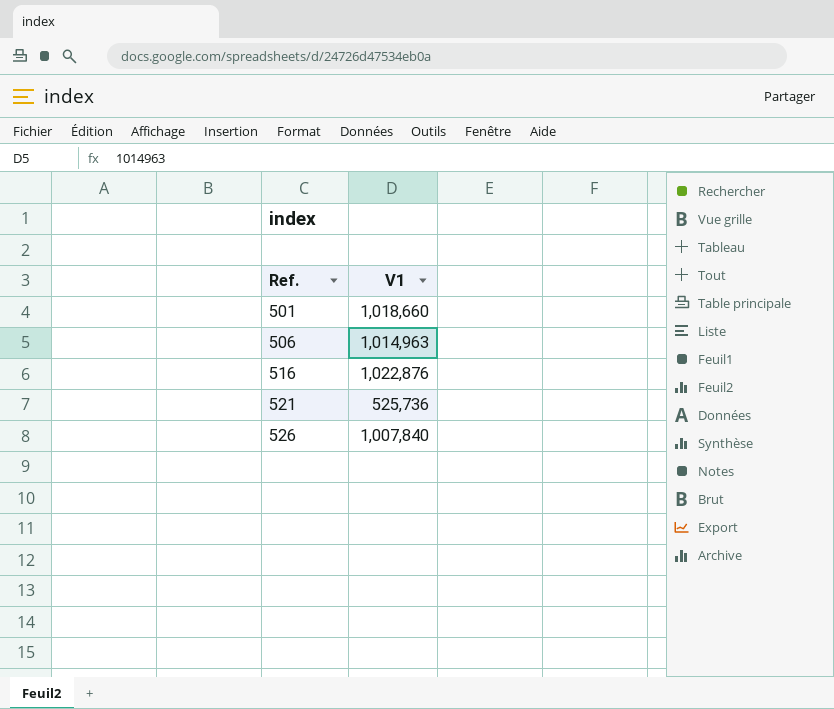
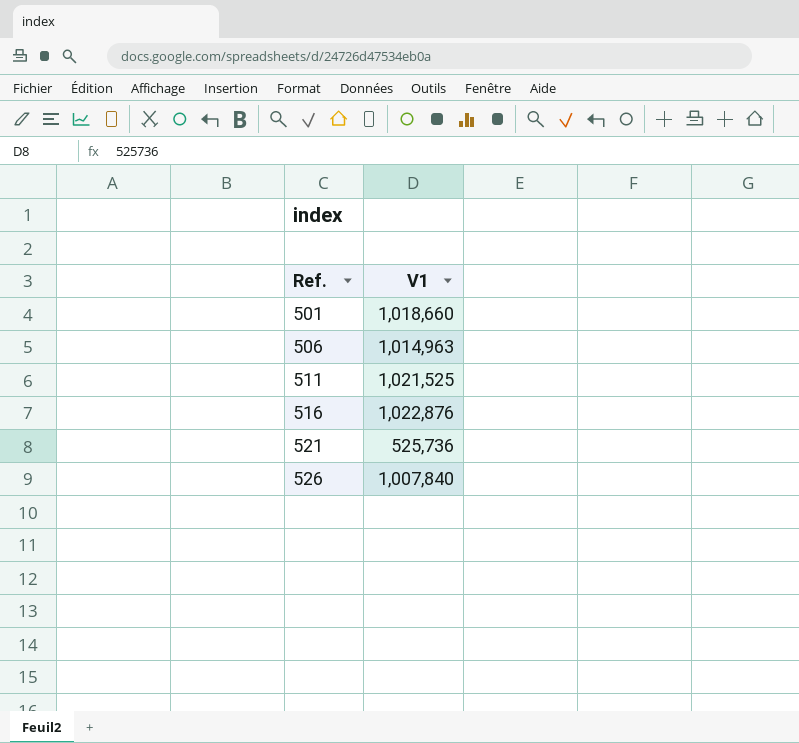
row 511: none -> 1,021,525

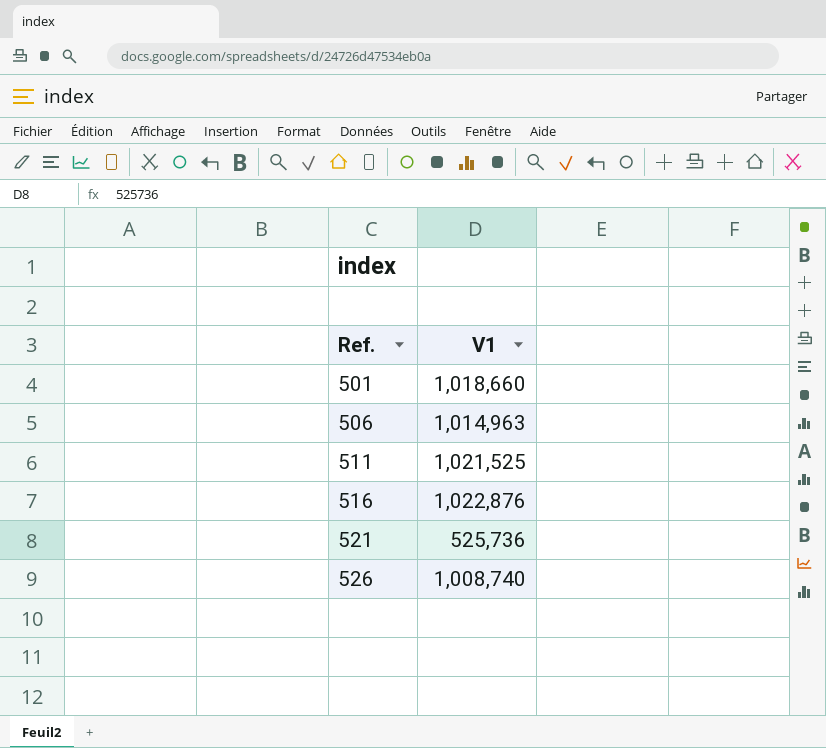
526 | V1: 1,007,840 -> 1,008,740

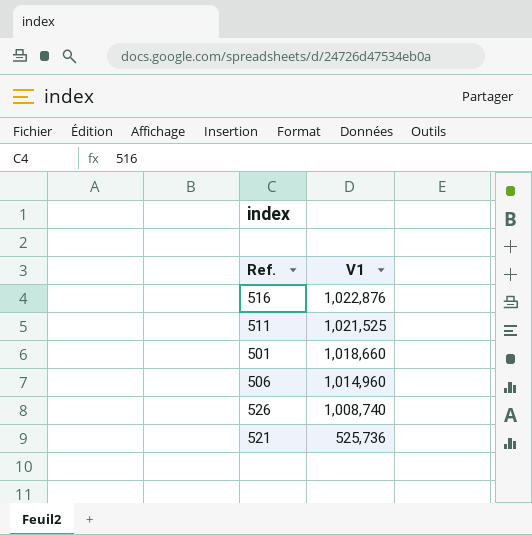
row order: Ref. ascending -> V1 descending
506 | V1: 1,014,963 -> 1,014,960

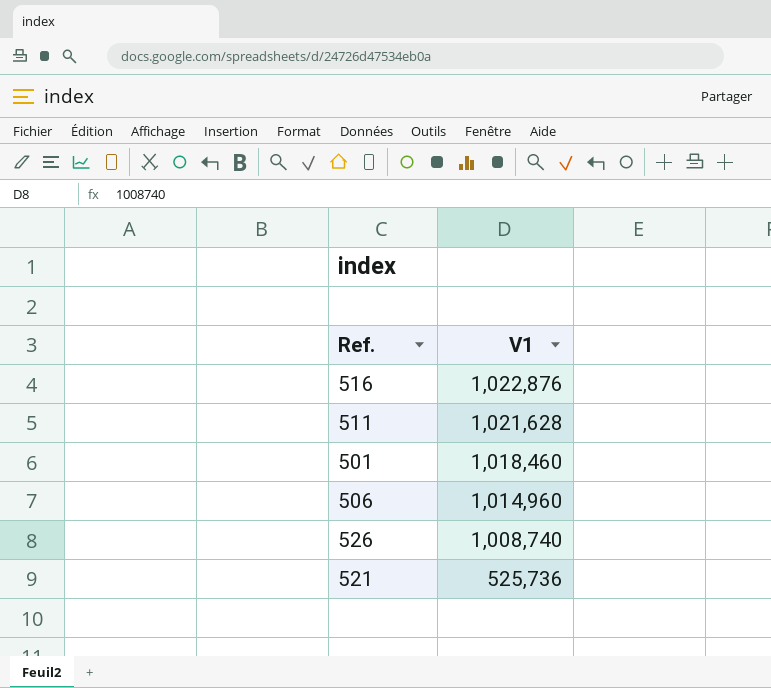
511 | V1: 1,021,525 -> 1,021,628
501 | V1: 1,018,660 -> 1,018,460

